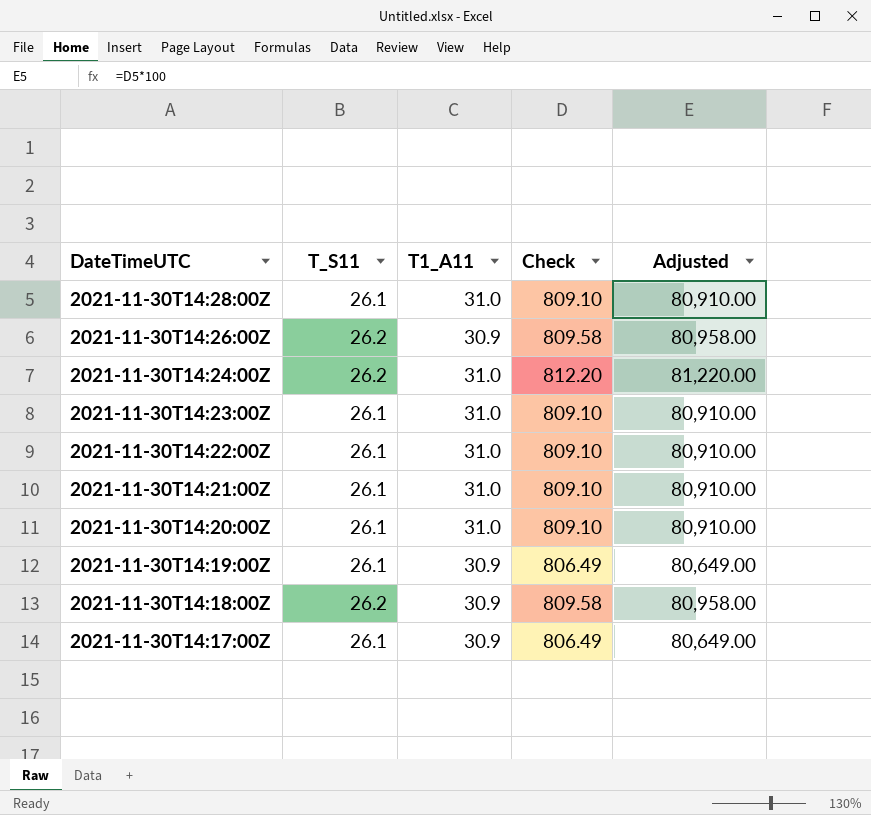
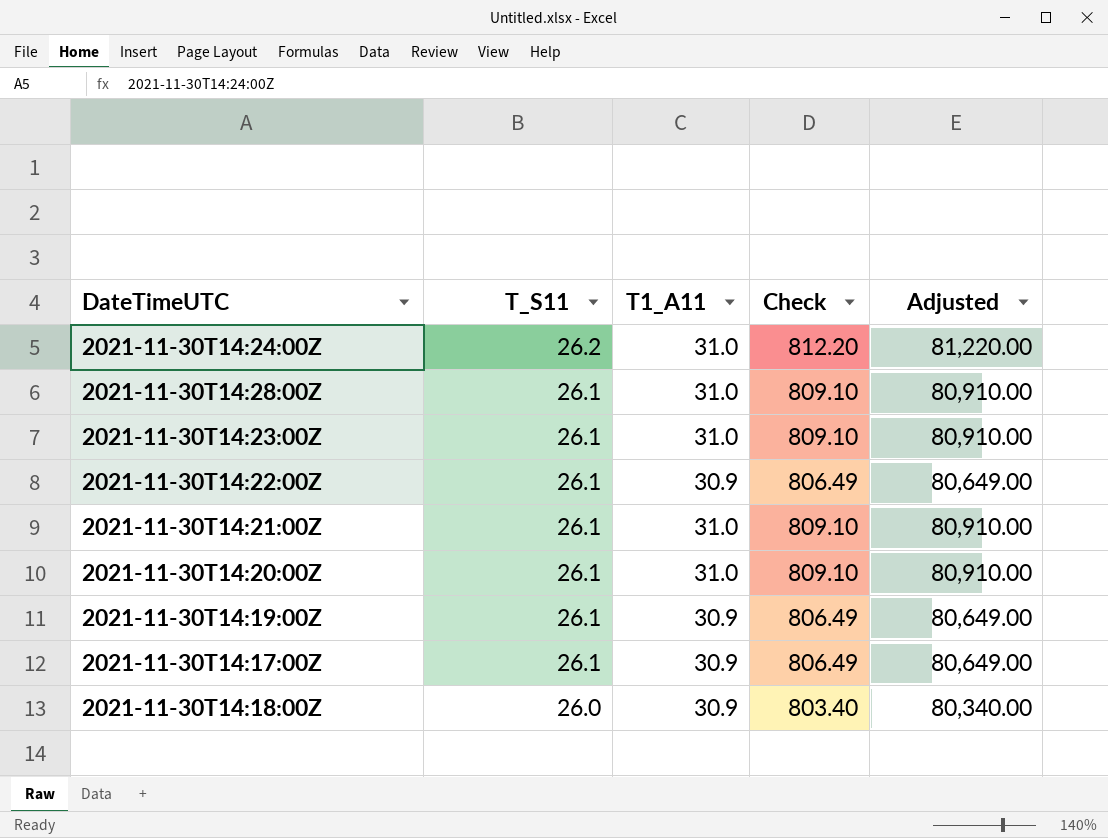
row order: DateTimeUTC descending -> T_S11 descending
row 2021-11-30T14:26:00Z: 26.2 | 30.9 | 809.58 | 80,958.00 -> none
2021-11-30T14:22:00Z | T1_A11: 31.0 -> 30.9
2021-11-30T14:22:00Z | Check: 809.10 -> 806.49
2021-11-30T14:22:00Z | Adjusted: 80,910.00 -> 80,649.00
2021-11-30T14:18:00Z | T_S11: 26.2 -> 26.0
2021-11-30T14:18:00Z | Check: 809.58 -> 803.40
2021-11-30T14:18:00Z | Adjusted: 80,958.00 -> 80,340.00

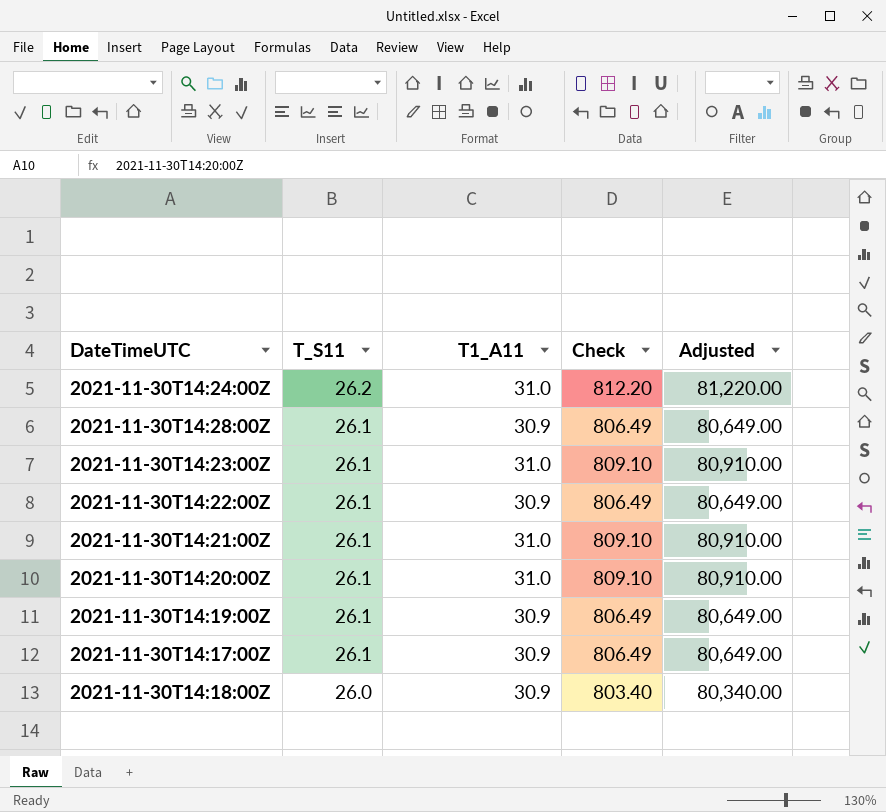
2021-11-30T14:28:00Z | T1_A11: 31.0 -> 30.9
2021-11-30T14:28:00Z | Check: 809.10 -> 806.49
2021-11-30T14:28:00Z | Adjusted: 80,910.00 -> 80,649.00

